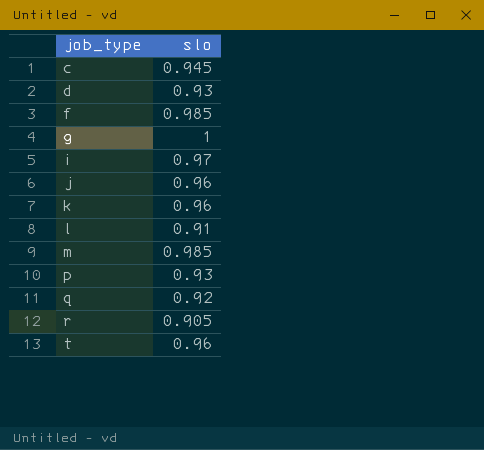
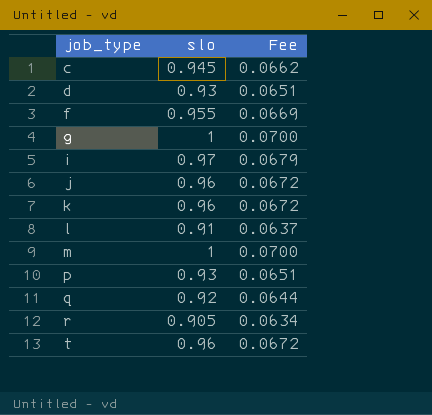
column Fee | formula: none -> [slo] * 0.07
f | slo: 0.985 -> 0.955
m | slo: 0.985 -> 1

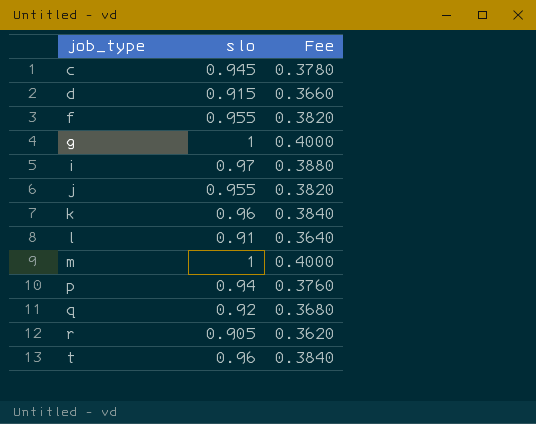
column Fee | formula: [slo] * 0.07 -> [slo] * 0.4
d | slo: 0.93 -> 0.915
j | slo: 0.96 -> 0.955
p | slo: 0.93 -> 0.94

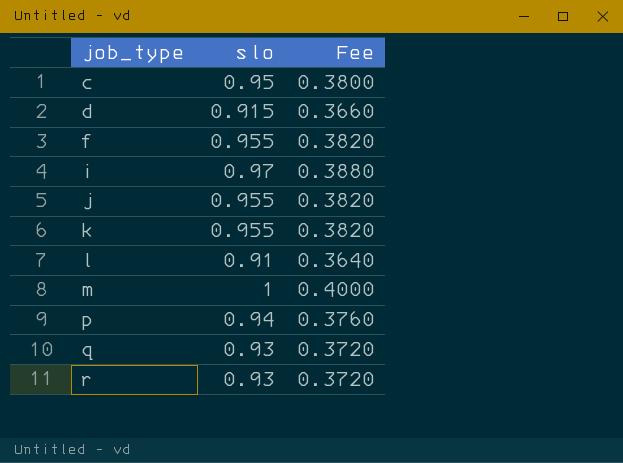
row g: 1 | 0.4000 -> none
row t: 0.96 | 0.3840 -> none
c | slo: 0.945 -> 0.95
c | Fee: 0.3780 -> 0.3800
k | slo: 0.96 -> 0.955
k | Fee: 0.3840 -> 0.3820
q | slo: 0.92 -> 0.93
q | Fee: 0.3680 -> 0.3720
r | slo: 0.905 -> 0.93
r | Fee: 0.3620 -> 0.3720

